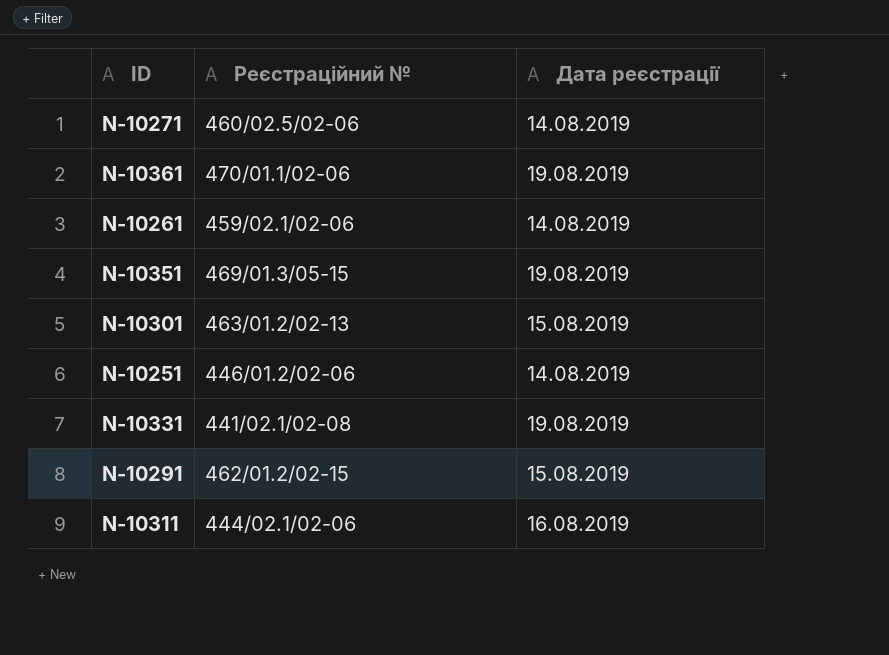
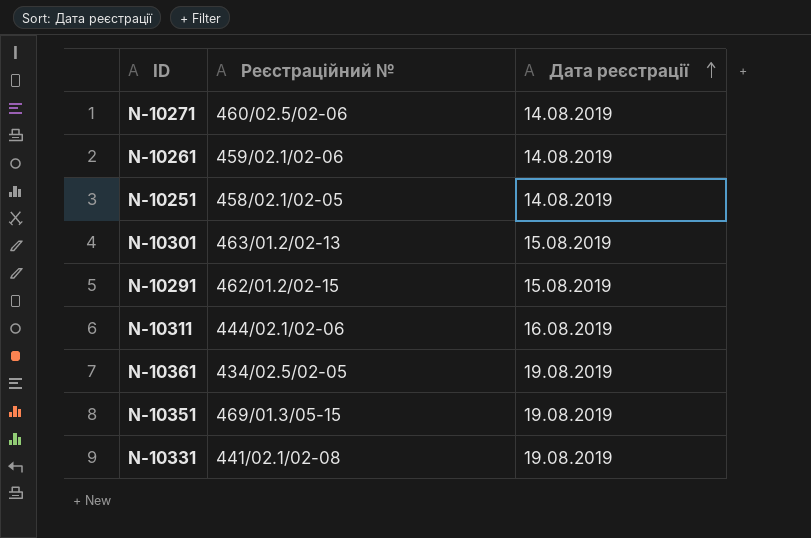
row order: none -> Дата реєстрацiї ascending
N-10251 | Рeєстраційний №: 446/01.2/02-06 -> 458/02.1/02-05
N-10361 | Рeєстраційний №: 470/01.1/02-06 -> 434/02.5/02-05

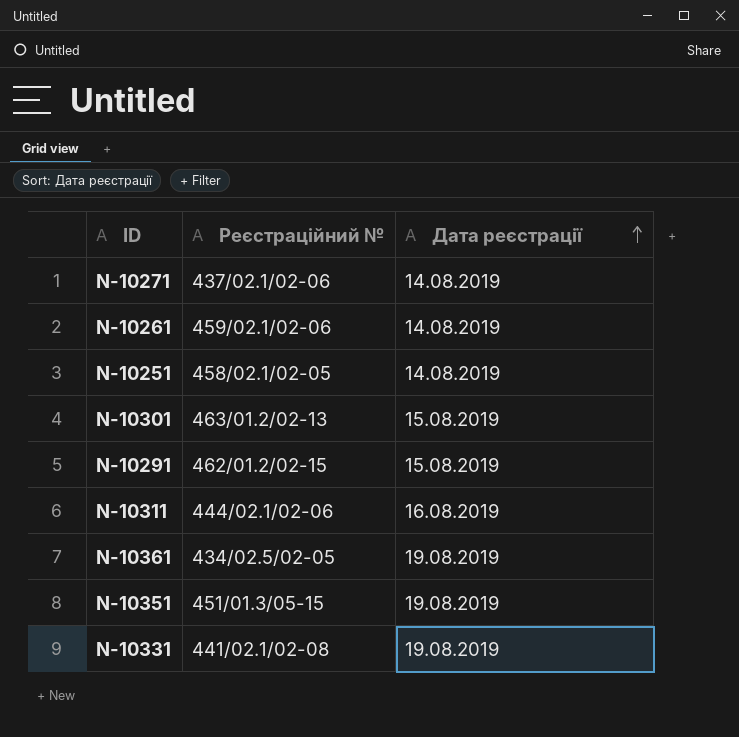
N-10271 | Рeєстраційний №: 460/02.5/02-06 -> 437/02.1/02-06
N-10351 | Рeєстраційний №: 469/01.3/05-15 -> 451/01.3/05-15

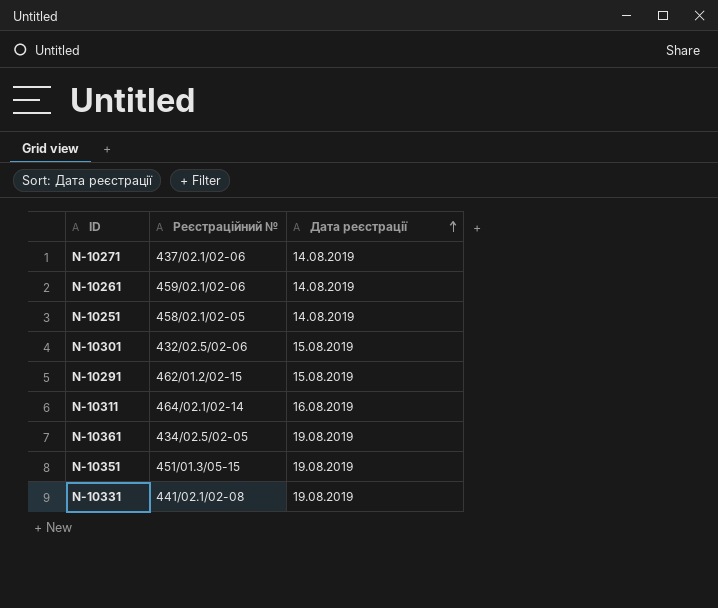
N-10301 | Рeєстраційний №: 463/01.2/02-13 -> 432/02.5/02-06
N-10311 | Рeєстраційний №: 444/02.1/02-06 -> 464/02.1/02-14

